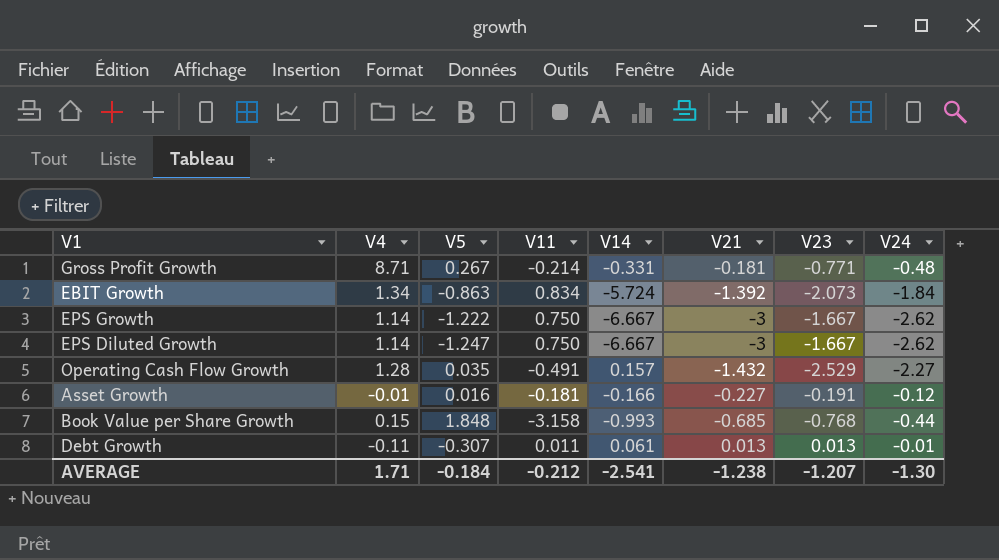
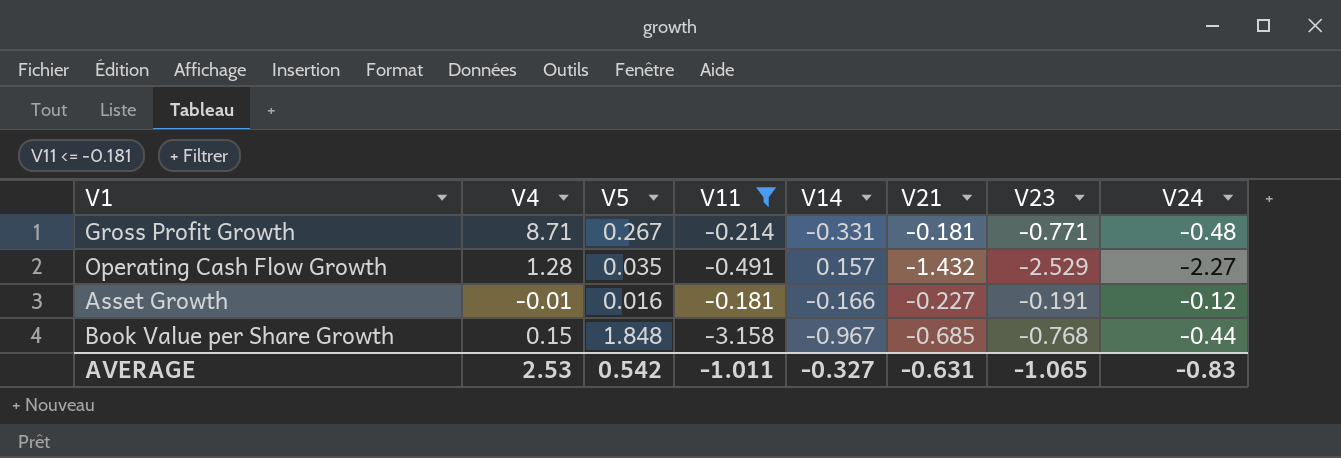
filter: none -> V11 <= -0.181
Book Value per Share Growth | V14: -0.993 -> -0.967
AVERAGE | V4: 1.71 -> 2.53
AVERAGE | V5: -0.184 -> 0.542
AVERAGE | V11: -0.212 -> -1.011
AVERAGE | V14: -2.541 -> -0.327
AVERAGE | V21: -1.238 -> -0.631
AVERAGE | V23: -1.207 -> -1.065
AVERAGE | V24: -1.30 -> -0.83

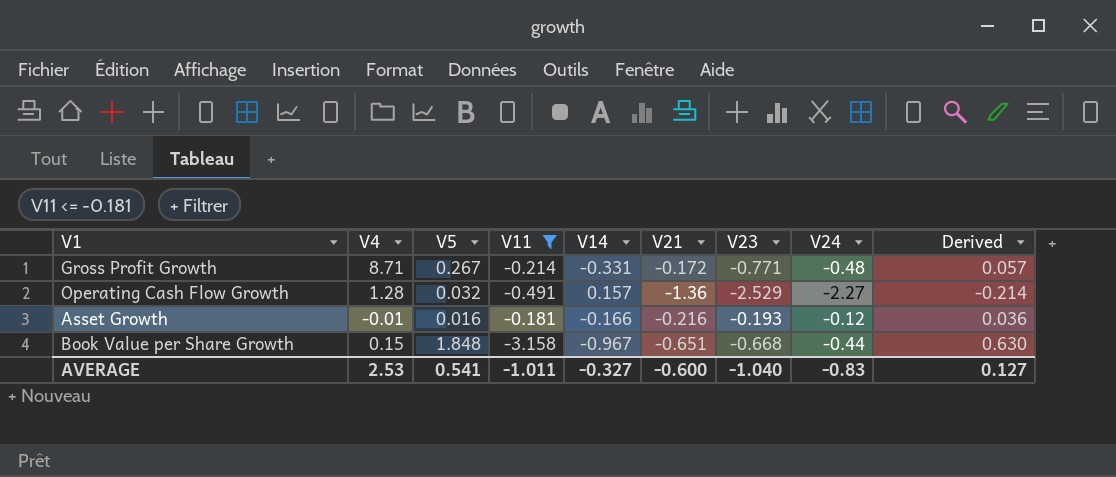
column Derived | formula: none -> [V14] * [V21]
Gross Profit Growth | V21: -0.181 -> -0.172
Operating Cash Flow Growth | V5: 0.035 -> 0.032
Operating Cash Flow Growth | V21: -1.432 -> -1.36
Asset Growth | V21: -0.227 -> -0.216
Asset Growth | V23: -0.191 -> -0.193
Book Value per Share Growth | V21: -0.685 -> -0.651
Book Value per Share Growth | V23: -0.768 -> -0.668
AVERAGE | V5: 0.542 -> 0.541
AVERAGE | V21: -0.631 -> -0.600
AVERAGE | V23: -1.065 -> -1.040

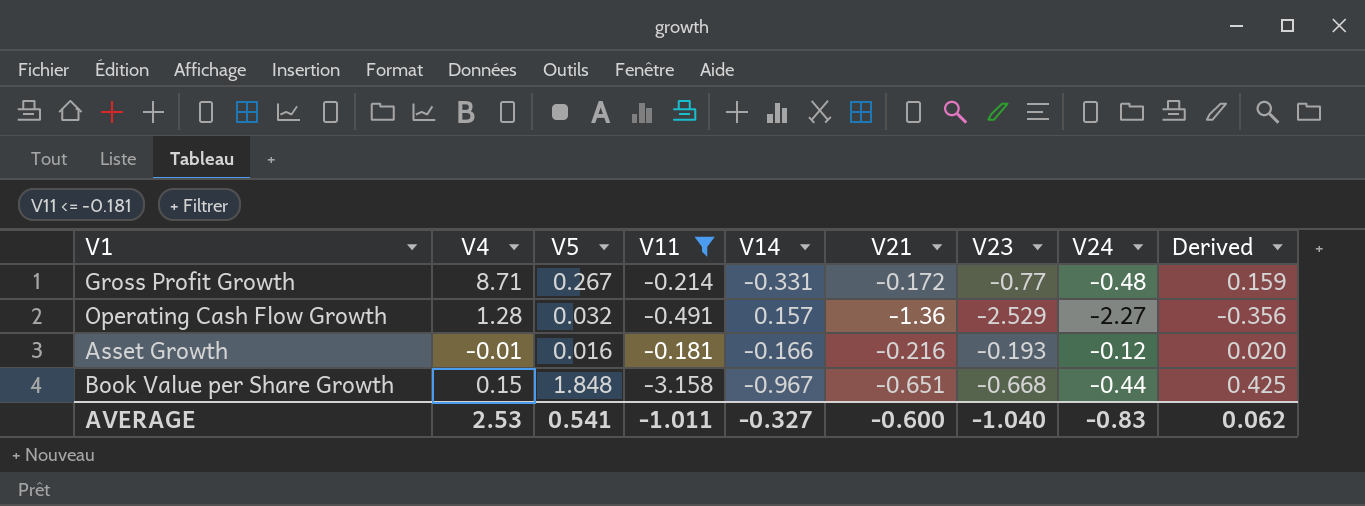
column Derived | formula: [V14] * [V21] -> [V14] * [V24]
Gross Profit Growth | V23: -0.771 -> -0.77
AVERAGE | Derived: 0.127 -> 0.062

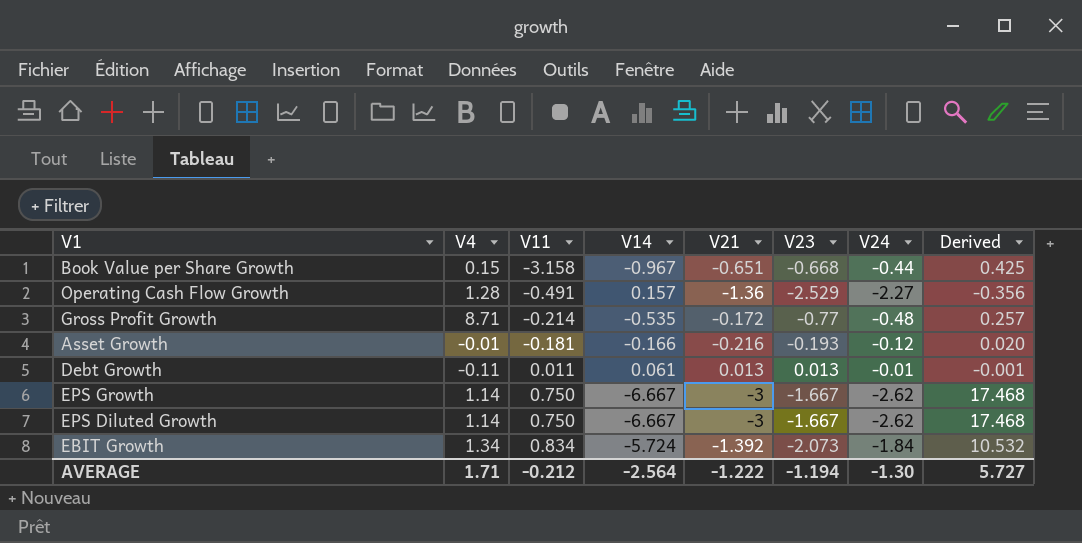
filter: V11 <= -0.181 -> none
row order: none -> V11 ascending
column V5 | position: 3 -> none
Gross Profit Growth | V14: -0.331 -> -0.535
Gross Profit Growth | Derived: 0.159 -> 0.257
AVERAGE | V4: 2.53 -> 1.71
AVERAGE | V11: -1.011 -> -0.212
AVERAGE | V14: -0.327 -> -2.564
AVERAGE | V21: -0.600 -> -1.222
AVERAGE | V23: -1.040 -> -1.194
AVERAGE | V24: -0.83 -> -1.30
AVERAGE | Derived: 0.062 -> 5.727

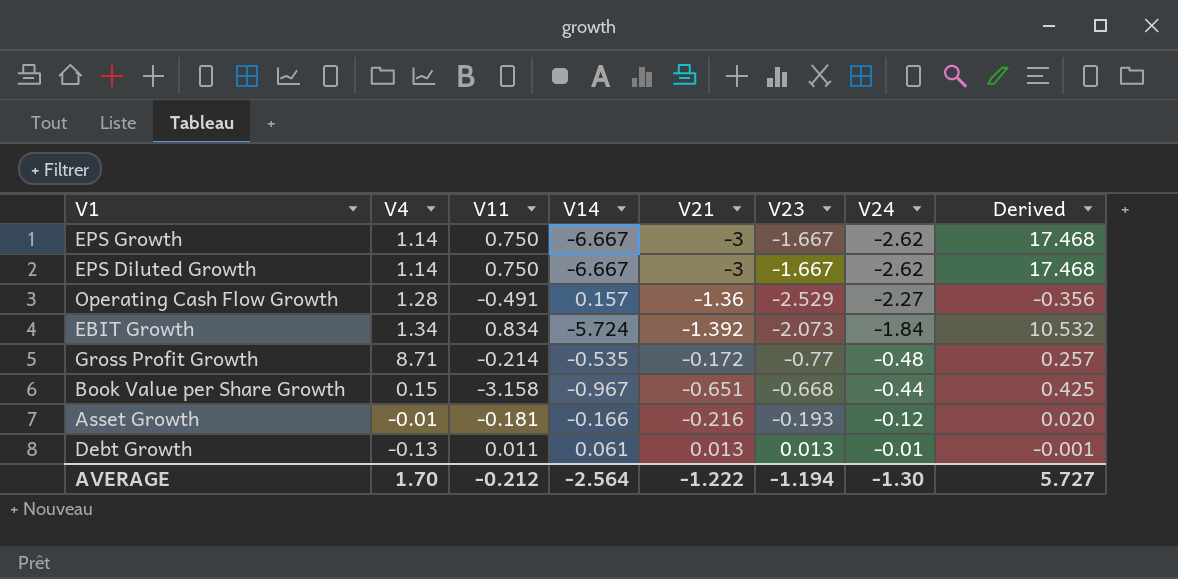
row order: V11 ascending -> V24 ascending
Debt Growth | V4: -0.11 -> -0.13
AVERAGE | V4: 1.71 -> 1.70

